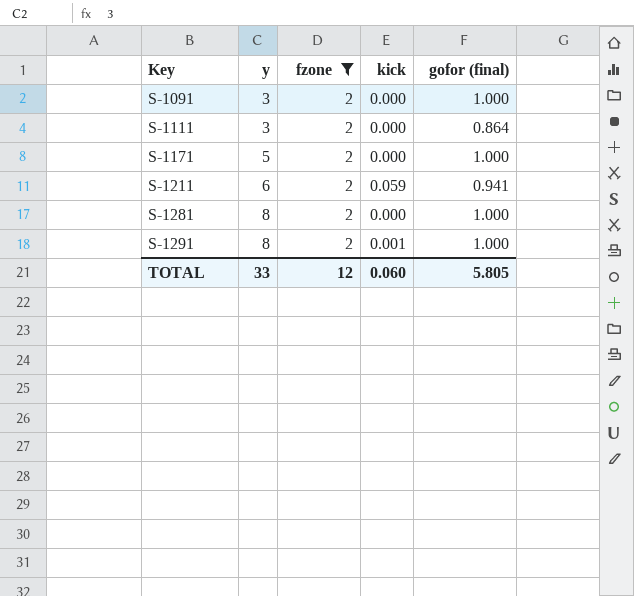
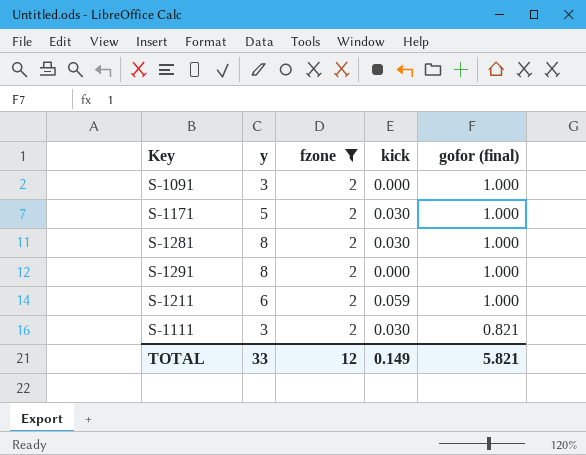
row order: Key ascending -> gofor (final) descending
S-1171 | kick: 0.000 -> 0.030
S-1281 | kick: 0.000 -> 0.030
S-1291 | kick: 0.001 -> 0.000
S-1211 | gofor (final): 0.941 -> 1.000
S-1111 | kick: 0.000 -> 0.030
S-1111 | gofor (final): 0.864 -> 0.821
TOTAL | kick: 0.060 -> 0.149
TOTAL | gofor (final): 5.805 -> 5.821

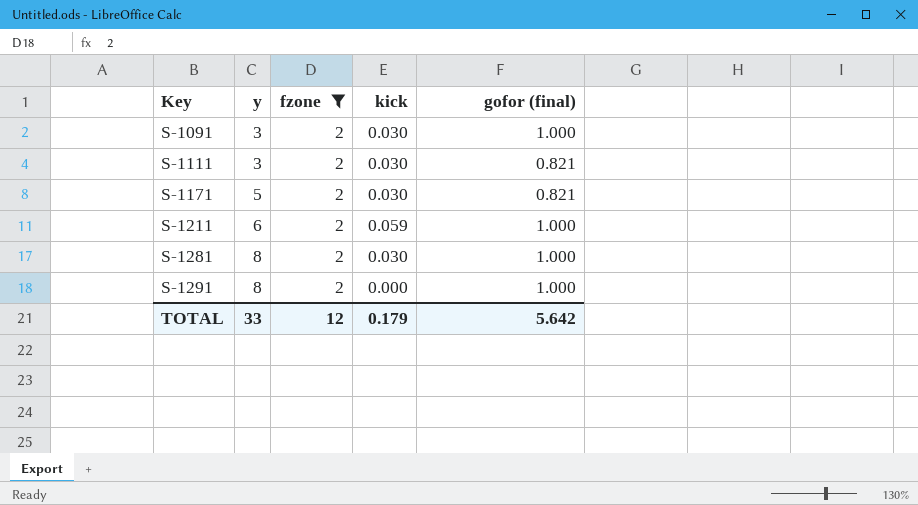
row order: gofor (final) descending -> Key ascending
S-1091 | kick: 0.000 -> 0.030
S-1171 | gofor (final): 1.000 -> 0.821
TOTAL | kick: 0.149 -> 0.179
TOTAL | gofor (final): 5.821 -> 5.642

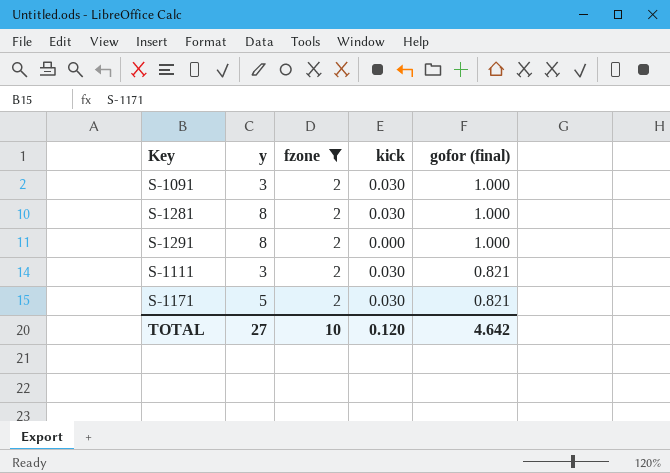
row order: Key ascending -> gofor (final) descending
row S-1211: 6 | 2 | 0.059 | 1.000 -> none
TOTAL | y: 33 -> 27
TOTAL | fzone: 12 -> 10
TOTAL | kick: 0.179 -> 0.120
TOTAL | gofor (final): 5.642 -> 4.642

